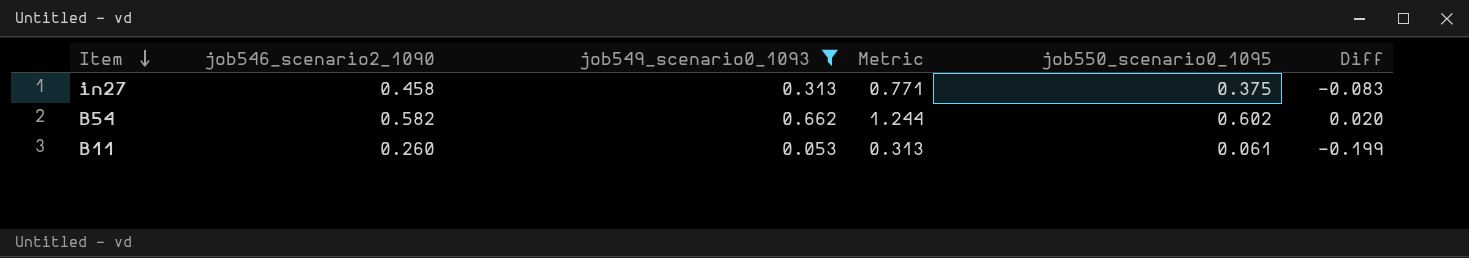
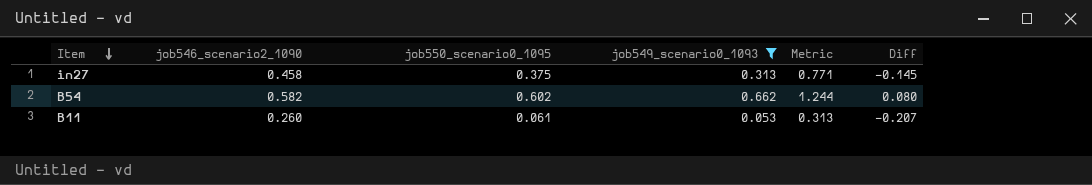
column job550_scenario0_1095 | position: 5 -> 3
column Diff | formula: [job550_scenario0_1095] - [job546_scenario2_1090] -> [job549_scenario0_1093] - [job546_scenario2_1090]

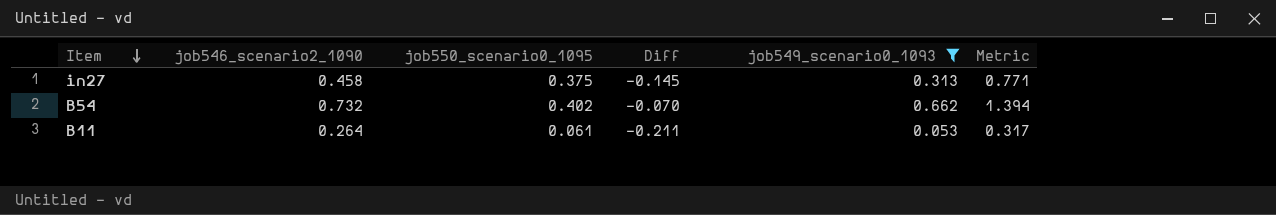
column Diff | position: 6 -> 4
B54 | job546_scenario2_1090: 0.582 -> 0.732
B54 | job550_scenario0_1095: 0.602 -> 0.402
B54 | Diff: 0.080 -> -0.070
B54 | Metric: 1.244 -> 1.394
B11 | job546_scenario2_1090: 0.260 -> 0.264
B11 | Diff: -0.207 -> -0.211
B11 | Metric: 0.313 -> 0.317

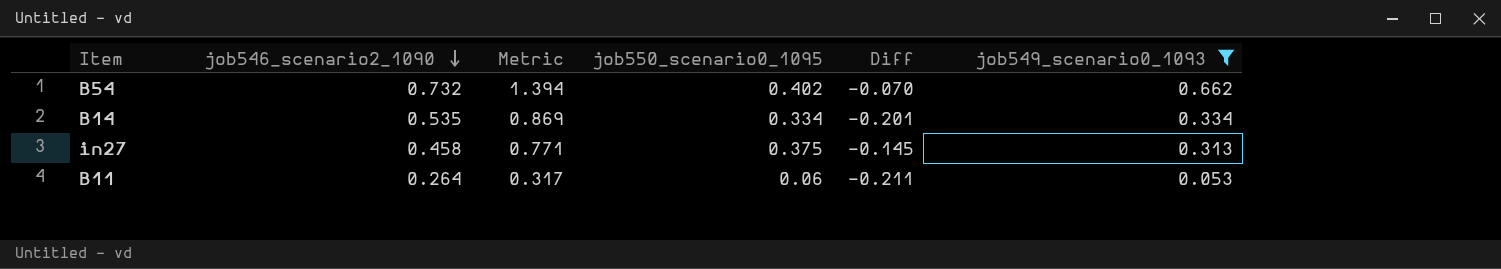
row order: Item descending -> job546_scenario2_1090 descending
column Metric | position: 6 -> 3
row B14: none -> 0.535 | 0.869 | 0.334 | -0.201 | 0.334
B11 | job550_scenario0_1095: 0.061 -> 0.06

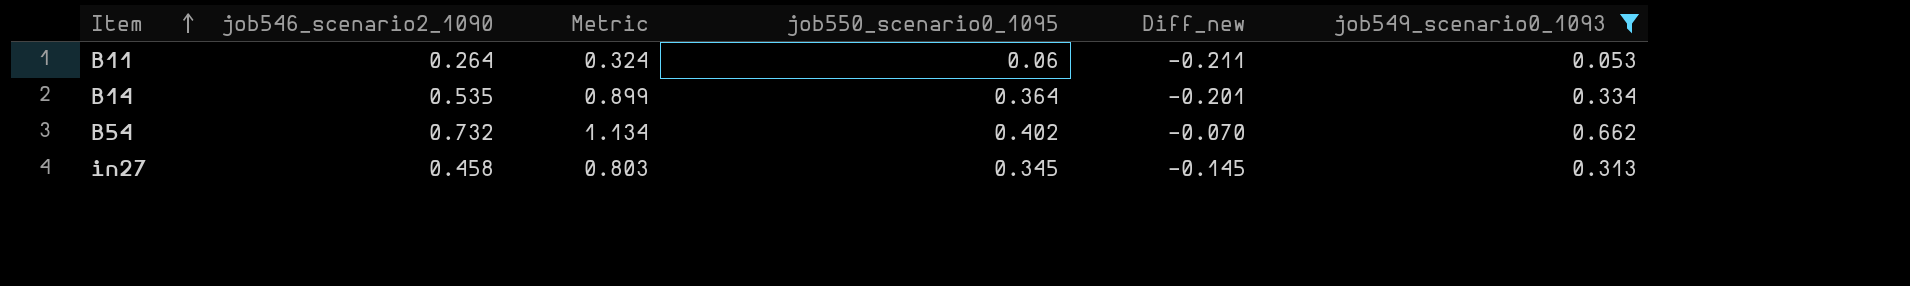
row order: job546_scenario2_1090 descending -> Item ascending
column Metric | formula: [job546_scenario2_1090] + [job549_scenario0_1093] -> [job546_scenario2_1090] + [job550_scenario0_1095]
column name: Diff -> Diff_new
B14 | job550_scenario0_1095: 0.334 -> 0.364
in27 | job550_scenario0_1095: 0.375 -> 0.345

